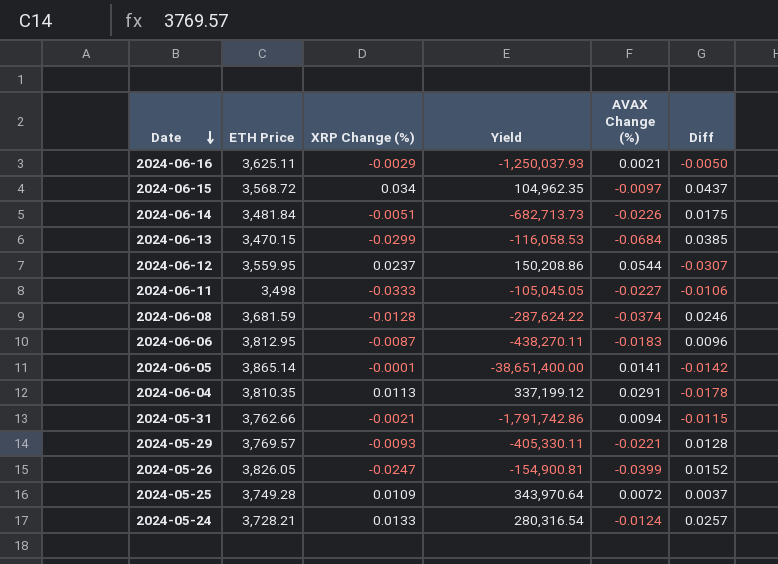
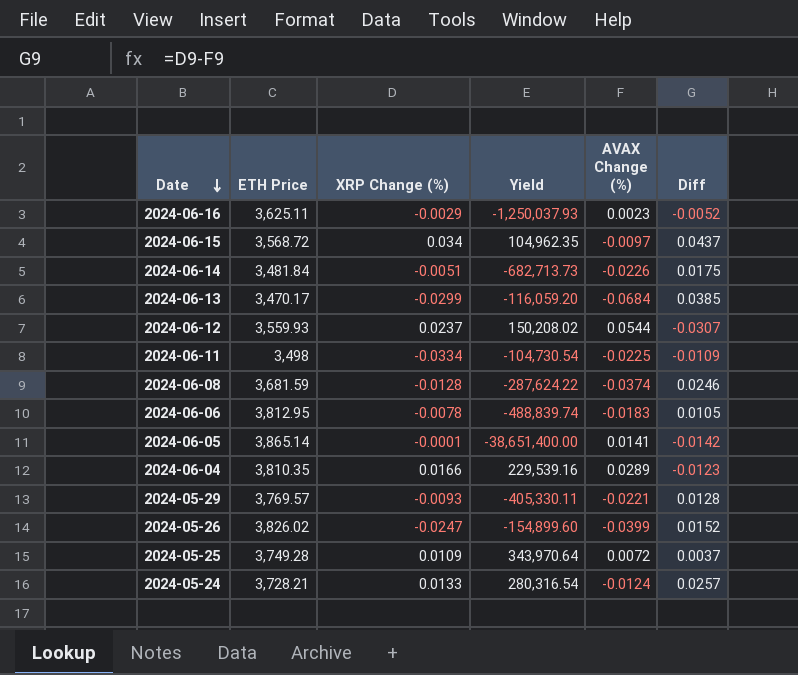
row 2024-05-31: 3,762.66 | -0.0021 | -1,791,742.86 | 0.0094 | -0.0115 -> none
2024-06-16 | AVAX Change (%): 0.0021 -> 0.0023
2024-06-16 | Diff: -0.0050 -> -0.0052
2024-06-13 | ETH Price: 3,470.15 -> 3,470.17
2024-06-13 | Yield: -116,058.53 -> -116,059.20
2024-06-12 | ETH Price: 3,559.95 -> 3,559.93
2024-06-12 | Yield: 150,208.86 -> 150,208.02
2024-06-11 | XRP Change (%): -0.0333 -> -0.0334
2024-06-11 | Yield: -105,045.05 -> -104,730.54
2024-06-11 | AVAX Change (%): -0.0227 -> -0.0225
2024-06-11 | Diff: -0.0106 -> -0.0109
2024-06-06 | XRP Change (%): -0.0087 -> -0.0078
2024-06-06 | Yield: -438,270.11 -> -488,839.74
2024-06-06 | Diff: 0.0096 -> 0.0105
2024-06-04 | XRP Change (%): 0.0113 -> 0.0166
2024-06-04 | Yield: 337,199.12 -> 229,539.16
2024-06-04 | AVAX Change (%): 0.0291 -> 0.0289
2024-06-04 | Diff: -0.0178 -> -0.0123
2024-05-26 | ETH Price: 3,826.05 -> 3,826.02
2024-05-26 | Yield: -154,900.81 -> -154,899.60

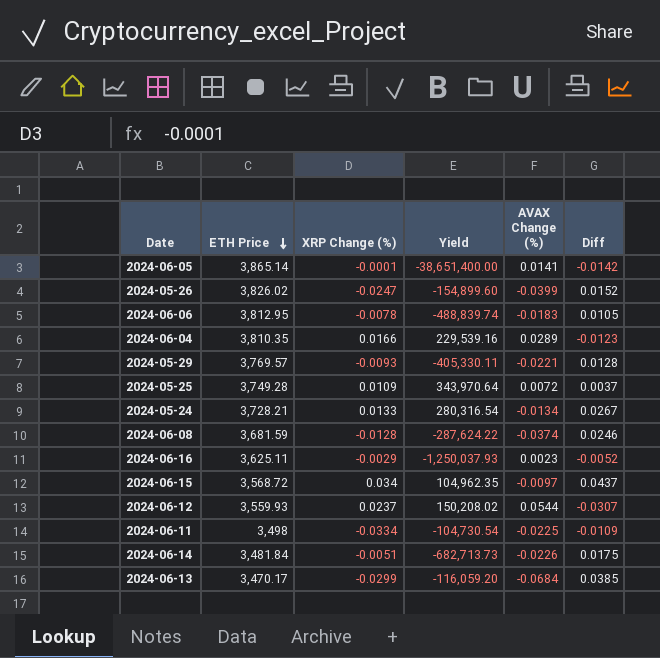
row order: Date descending -> ETH Price descending
2024-05-24 | AVAX Change (%): -0.0124 -> -0.0134
2024-05-24 | Diff: 0.0257 -> 0.0267

